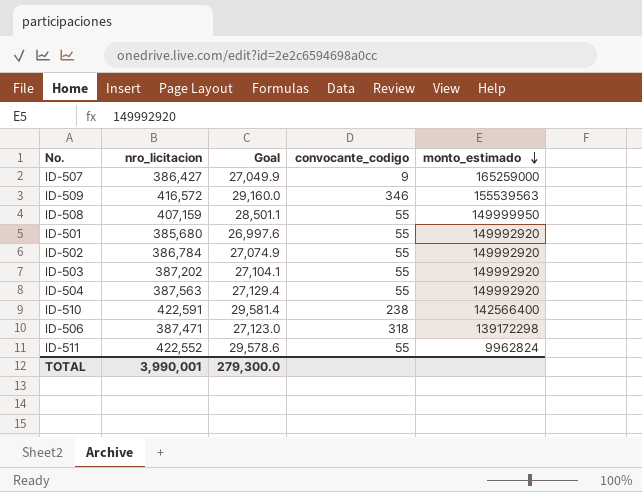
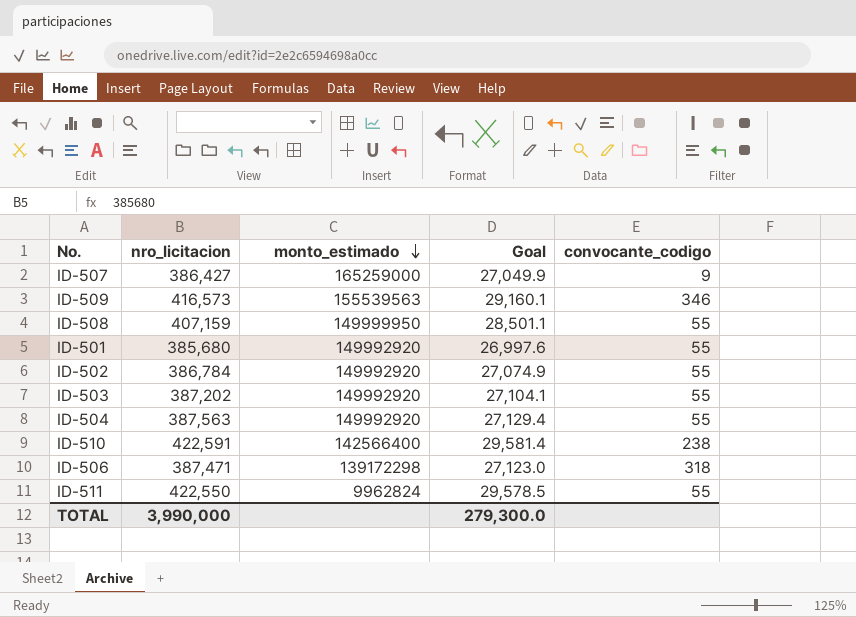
column monto_estimado | position: 5 -> 3
ID-509 | nro_licitacion: 416,572 -> 416,573
ID-509 | Goal: 29,160.0 -> 29,160.1
ID-511 | nro_licitacion: 422,552 -> 422,550
ID-511 | Goal: 29,578.6 -> 29,578.5
TOTAL | nro_licitacion: 3,990,001 -> 3,990,000

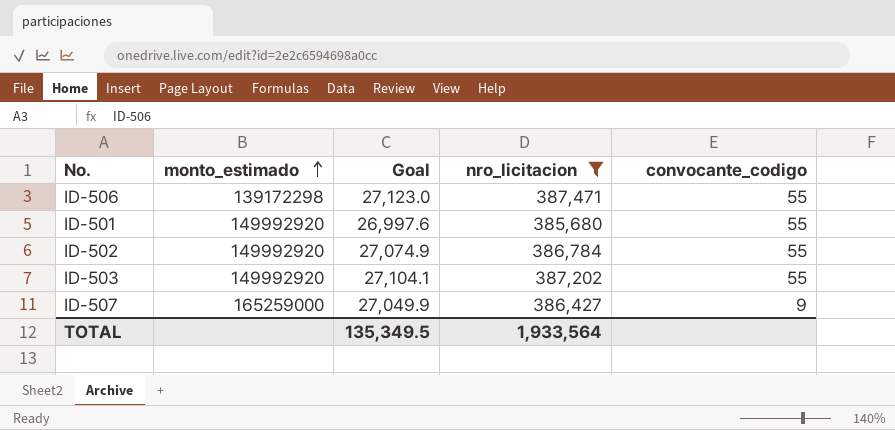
filter: none -> nro_licitacion <= 387,471
row order: monto_estimado descending -> monto_estimado ascending
column nro_licitacion | position: 2 -> 4
ID-506 | convocante_codigo: 318 -> 55
TOTAL | Goal: 279,300.0 -> 135,349.5
TOTAL | nro_licitacion: 3,990,000 -> 1,933,564

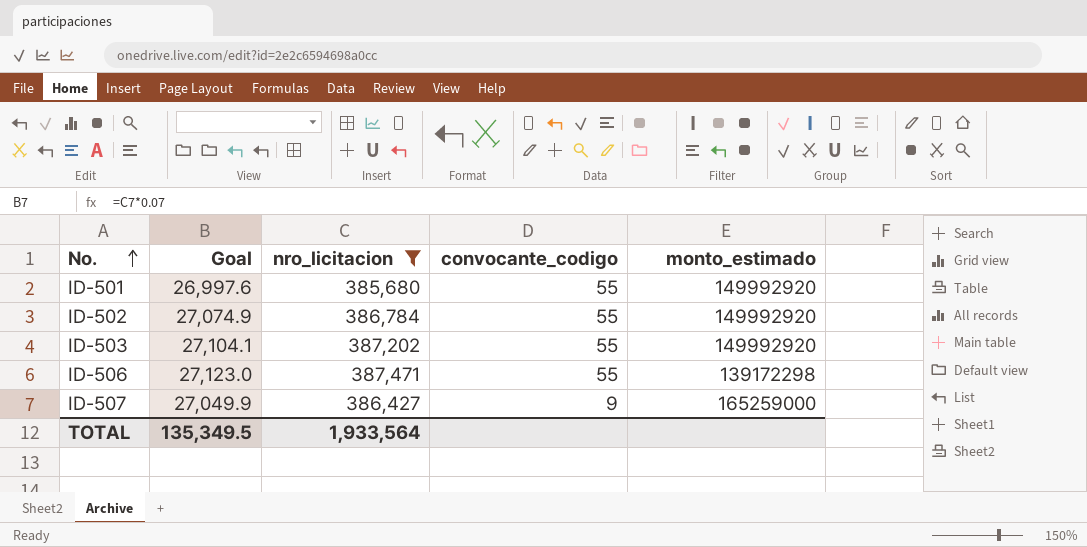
row order: monto_estimado ascending -> No. ascending
column monto_estimado | position: 2 -> 5

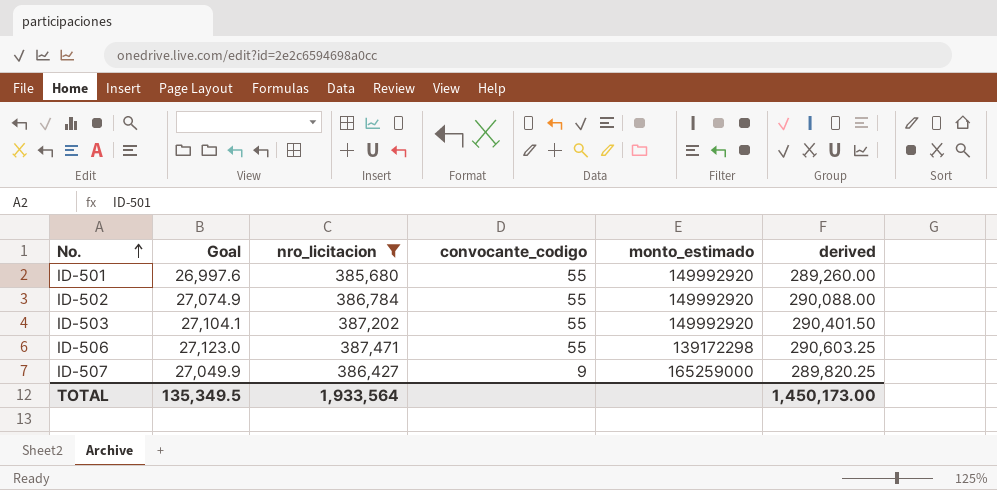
column derived | formula: none -> [nro_licitacion] * 0.75

